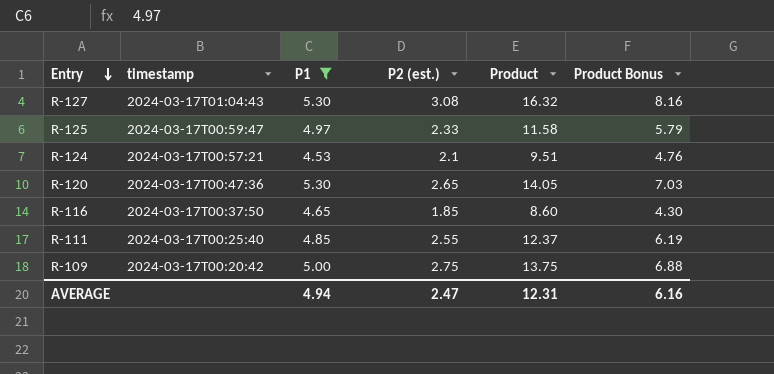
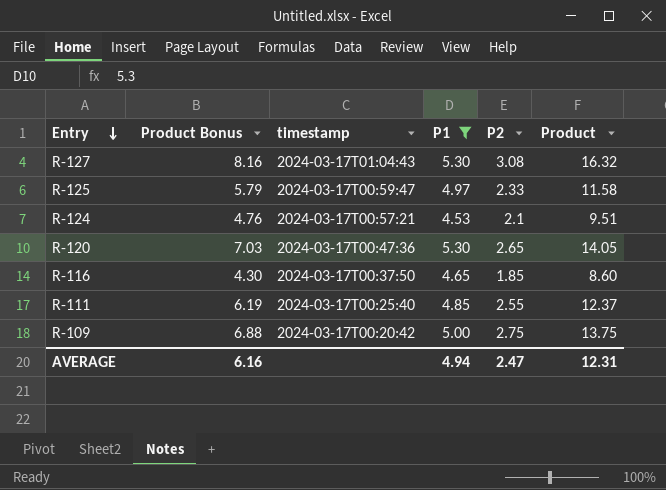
column Product Bonus | position: 6 -> 2
column name: P2 (est.) -> P2

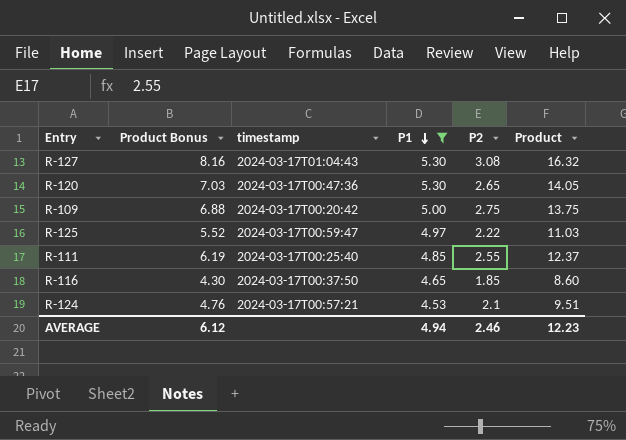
row order: Entry descending -> P1 descending
R-125 | Product Bonus: 5.79 -> 5.52
R-125 | P2: 2.33 -> 2.22
R-125 | Product: 11.58 -> 11.03
AVERAGE | Product Bonus: 6.16 -> 6.12
AVERAGE | P2: 2.47 -> 2.46
AVERAGE | Product: 12.31 -> 12.23

